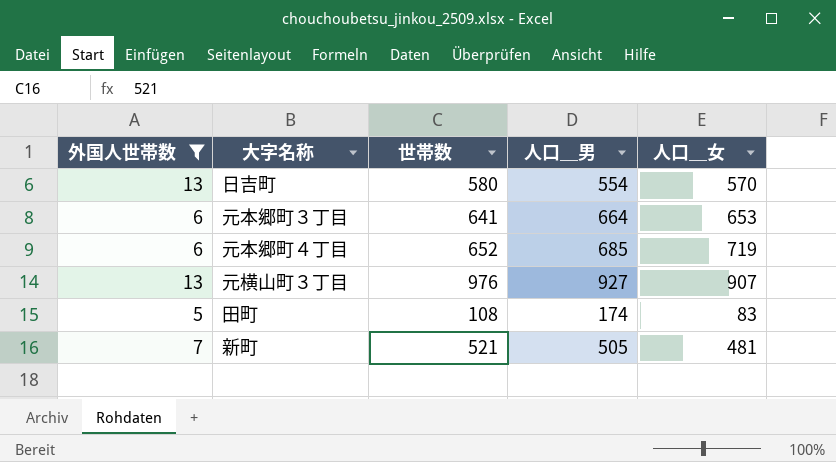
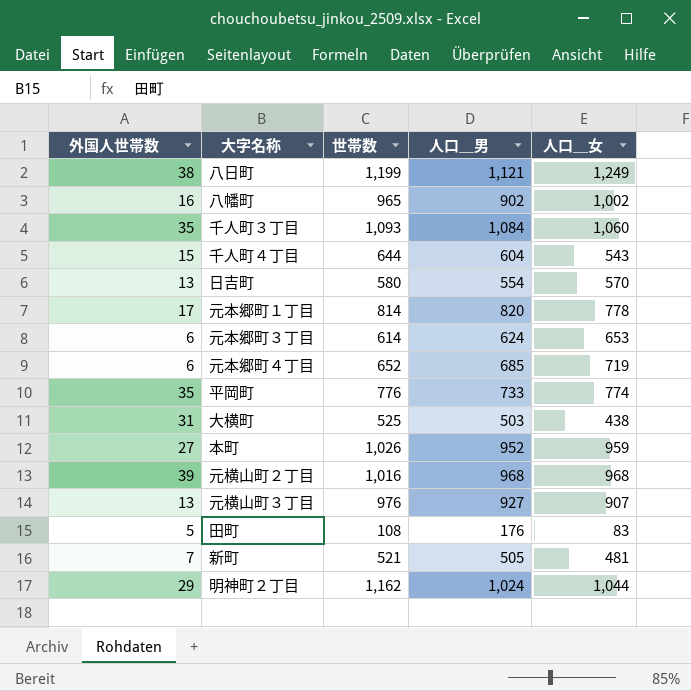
filter: 外国人世帯数 <= 13 -> none
元本郷町３丁目 | 世帯数: 641 -> 614
元本郷町３丁目 | 人口＿男: 664 -> 624
田町 | 人口＿男: 174 -> 176

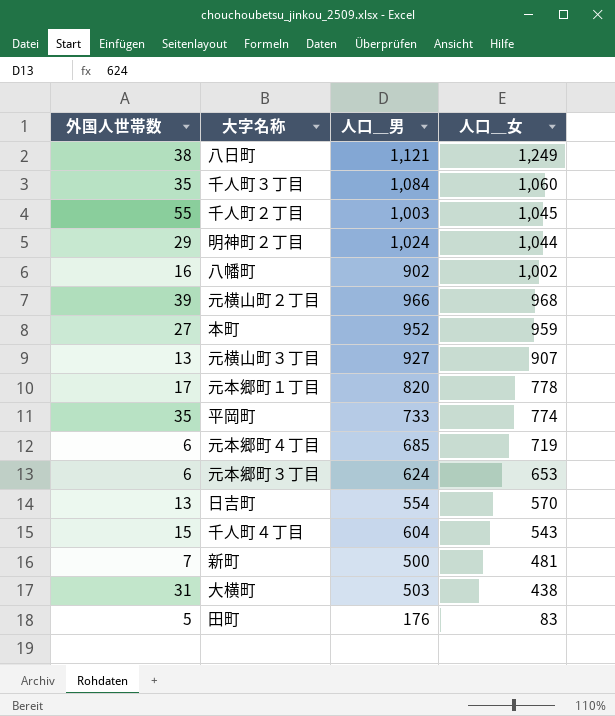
row order: none -> 人口＿女 descending
column 世帯数 | position: 3 -> none
row 千人町２丁目: none -> 55 | 1,003 | 1,045
元横山町２丁目 | 人口＿男: 968 -> 966
新町 | 人口＿男: 505 -> 500

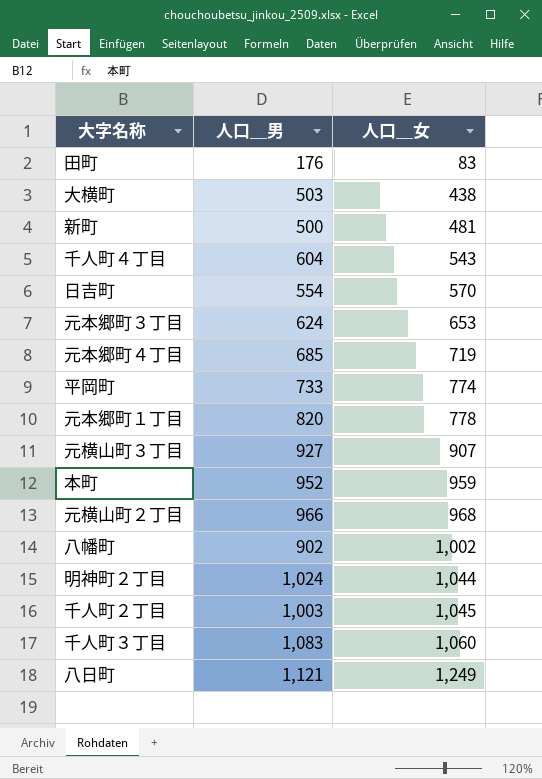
row order: 人口＿女 descending -> 人口＿女 ascending
column 外国人世帯数 | position: 1 -> none
千人町３丁目 | 人口＿男: 1,084 -> 1,083

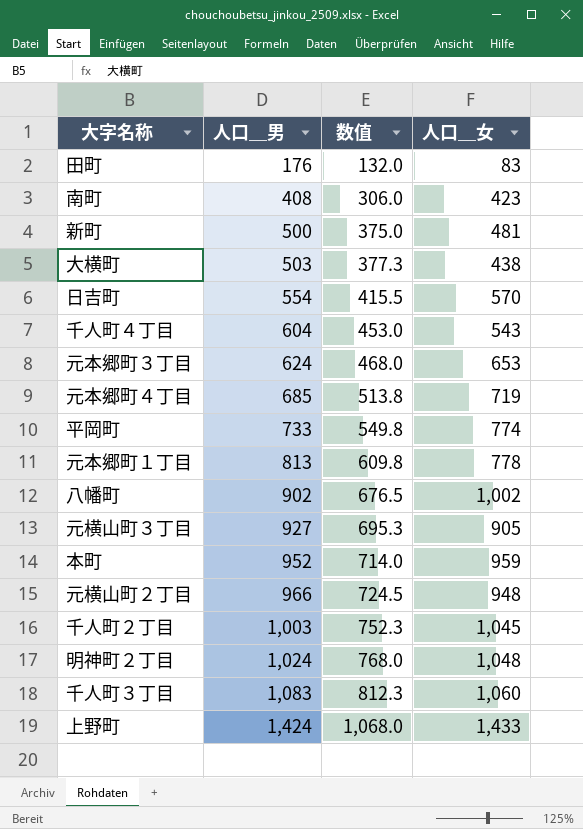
row order: 人口＿女 ascending -> 人口＿男 ascending
column 数值 | formula: none -> [人口＿男] * 0.75
row 八日町: 1,121 | 1,249 -> none
row 南町: none -> 408 | 306.0 | 423
元本郷町１丁目 | 人口＿男: 820 -> 813
元横山町３丁目 | 人口＿女: 907 -> 905
元横山町２丁目 | 人口＿女: 968 -> 948
明神町２丁目 | 人口＿女: 1,044 -> 1,048
row 上野町: none -> 1,424 | 1,068.0 | 1,433

